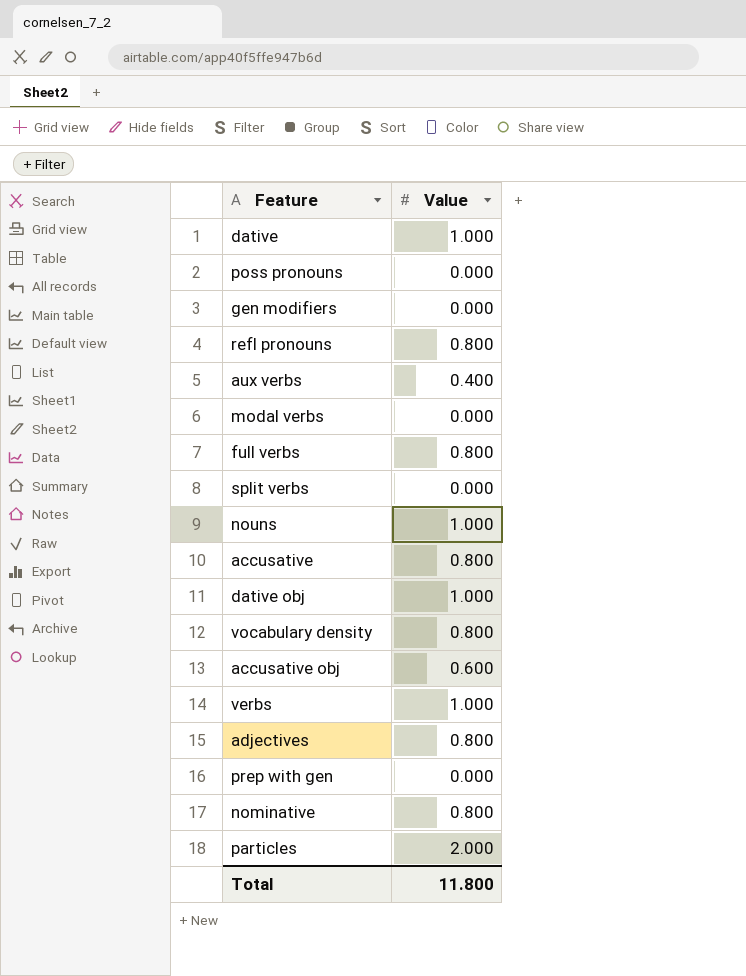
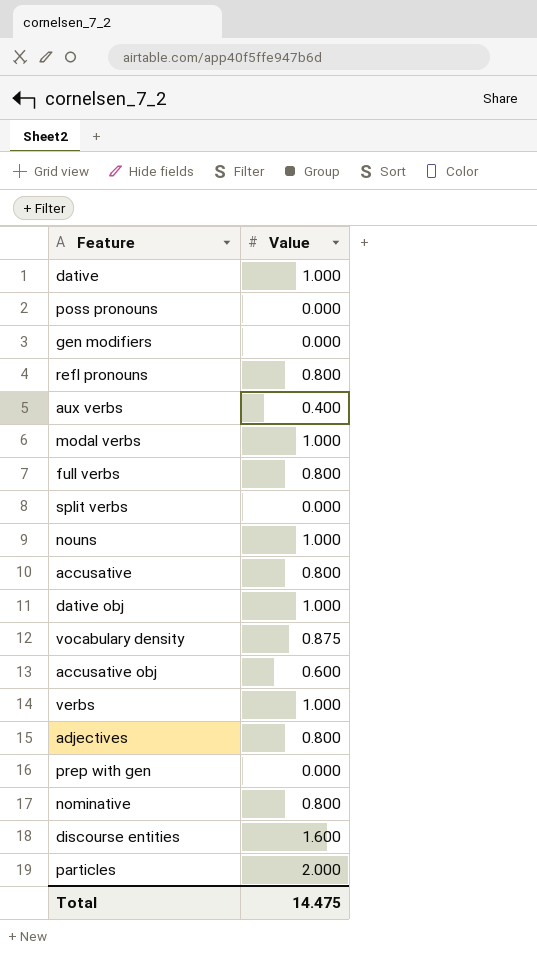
modal verbs | Value: 0.000 -> 1.000
vocabulary density | Value: 0.800 -> 0.875
row discourse entities: none -> 1.600
Total | Value: 11.800 -> 14.475

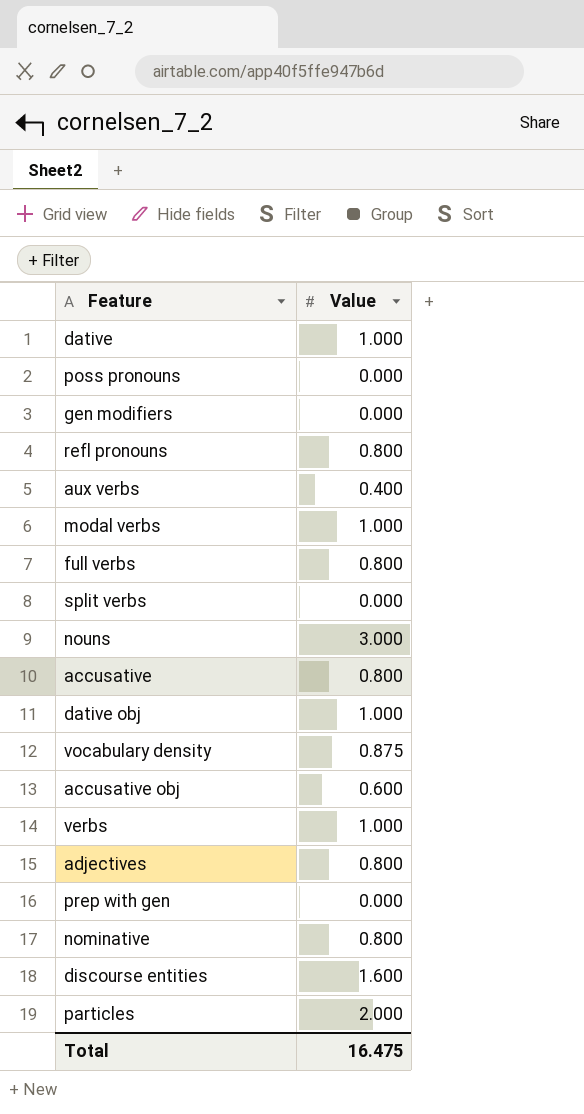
nouns | Value: 1.000 -> 3.000
Total | Value: 14.475 -> 16.475

